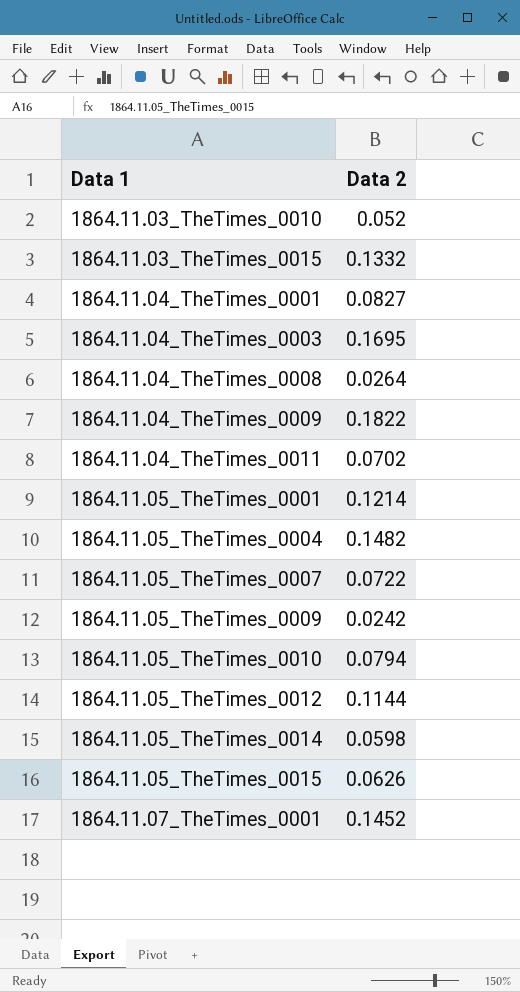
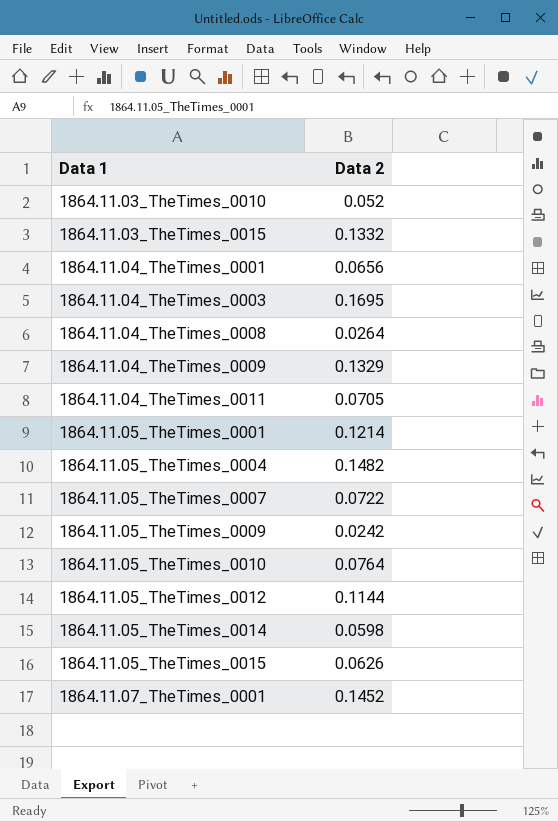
1864.11.04_TheTimes_0001 | Data 2: 0.0827 -> 0.0656
1864.11.04_TheTimes_0009 | Data 2: 0.1822 -> 0.1329
1864.11.04_TheTimes_0011 | Data 2: 0.0702 -> 0.0705
1864.11.05_TheTimes_0010 | Data 2: 0.0794 -> 0.0764

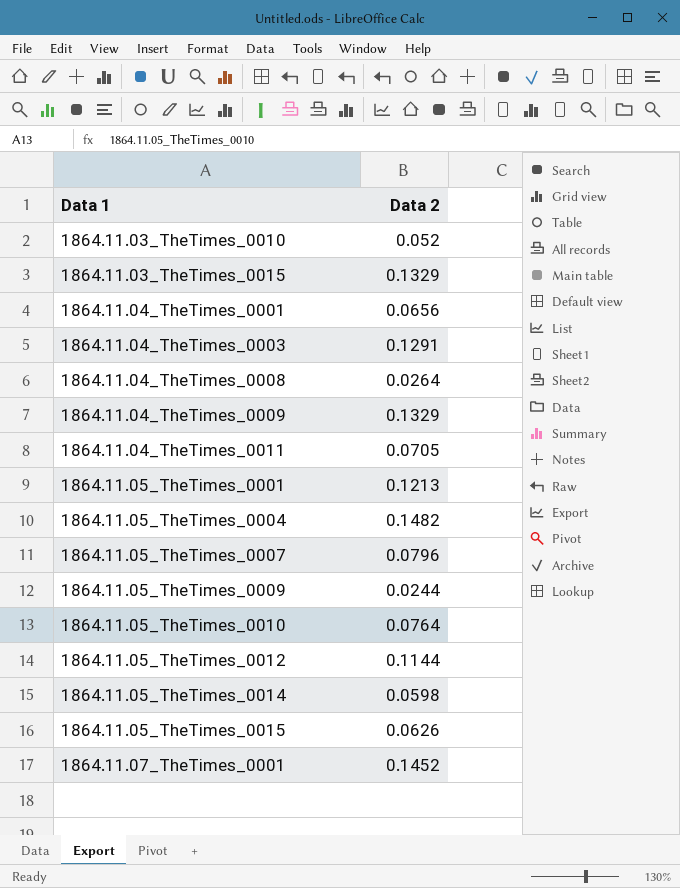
1864.11.03_TheTimes_0015 | Data 2: 0.1332 -> 0.1329
1864.11.04_TheTimes_0003 | Data 2: 0.1695 -> 0.1291
1864.11.05_TheTimes_0001 | Data 2: 0.1214 -> 0.1213
1864.11.05_TheTimes_0007 | Data 2: 0.0722 -> 0.0796
1864.11.05_TheTimes_0009 | Data 2: 0.0242 -> 0.0244

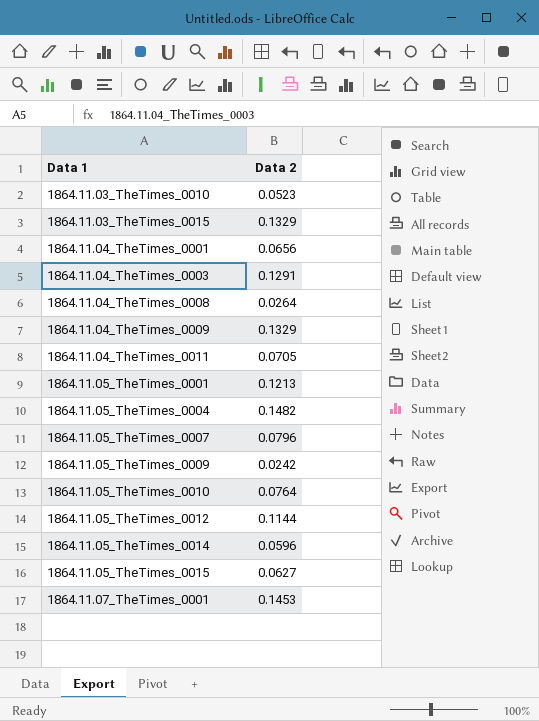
1864.11.03_TheTimes_0010 | Data 2: 0.052 -> 0.0523
1864.11.05_TheTimes_0009 | Data 2: 0.0244 -> 0.0242
1864.11.05_TheTimes_0014 | Data 2: 0.0598 -> 0.0596
1864.11.05_TheTimes_0015 | Data 2: 0.0626 -> 0.0627
1864.11.07_TheTimes_0001 | Data 2: 0.1452 -> 0.1453

